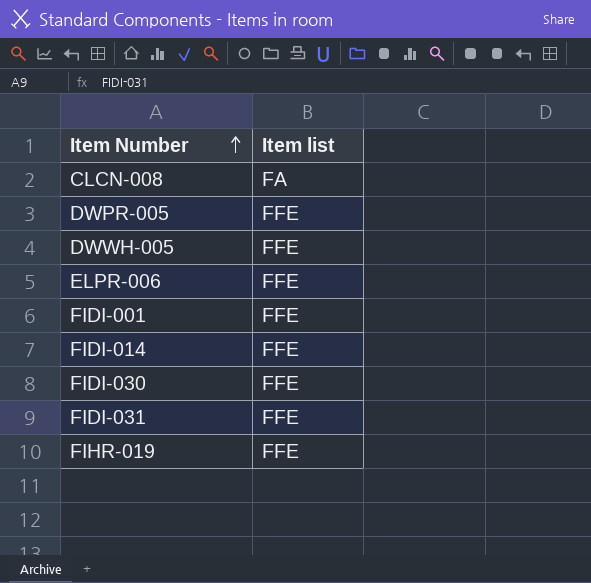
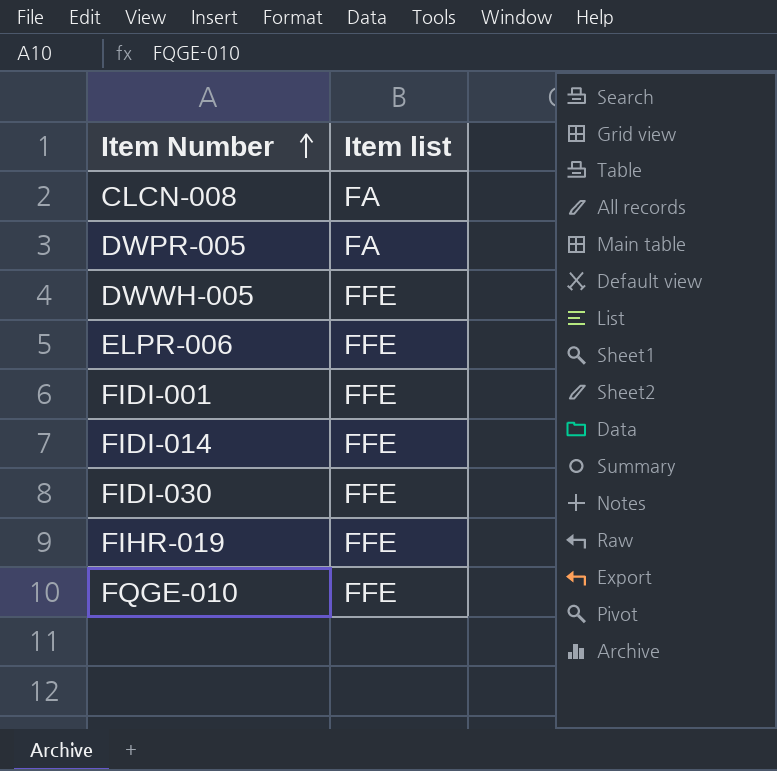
row FIDI-031: FFE -> none
DWPR-005 | Item list: FFE -> FA
row FQGE-010: none -> FFE

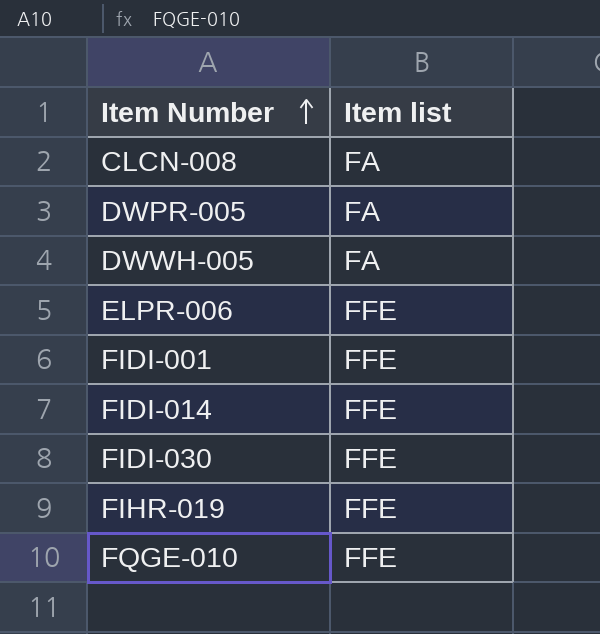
DWWH-005 | Item list: FFE -> FA

